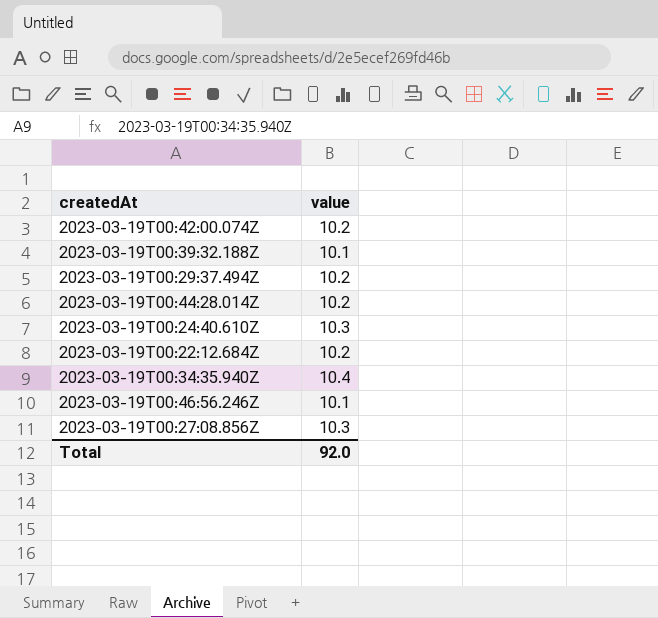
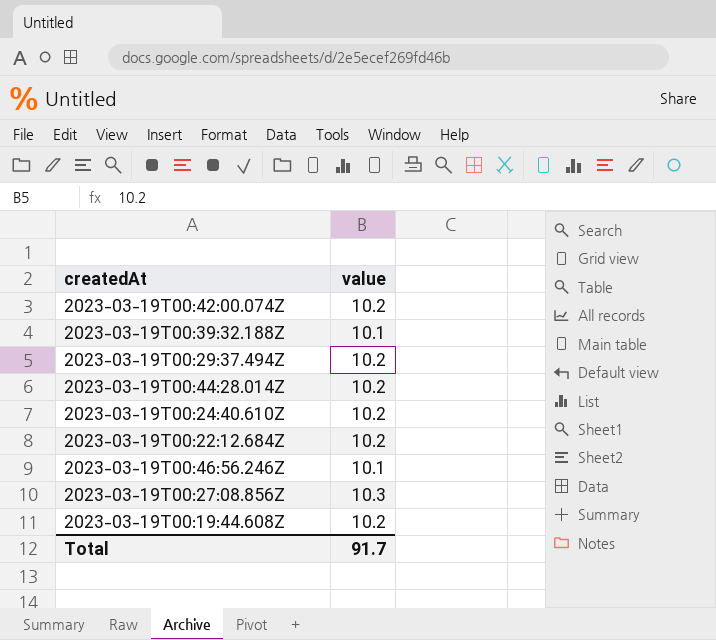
row 2023-03-19T00:34:35.940Z: 10.4 -> none
2023-03-19T00:24:40.610Z | value: 10.3 -> 10.2
row 2023-03-19T00:19:44.608Z: none -> 10.2
Total | value: 92.0 -> 91.7

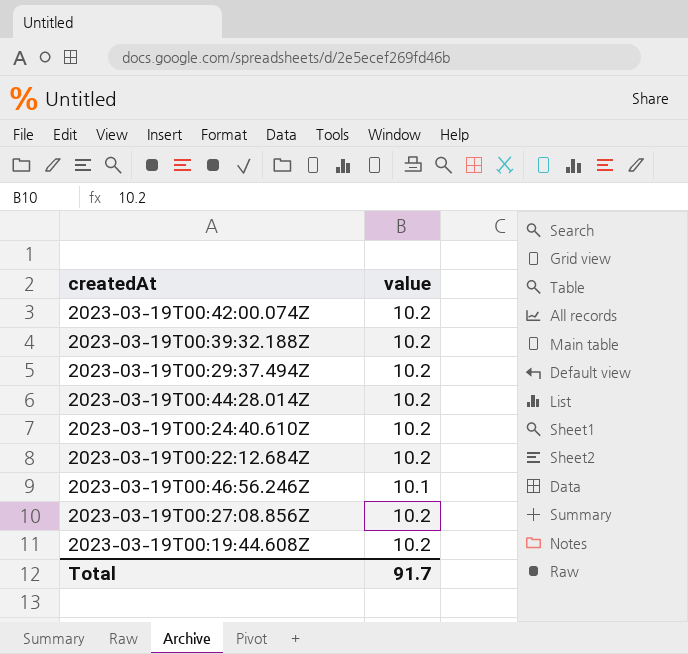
2023-03-19T00:39:32.188Z | value: 10.1 -> 10.2
2023-03-19T00:27:08.856Z | value: 10.3 -> 10.2

